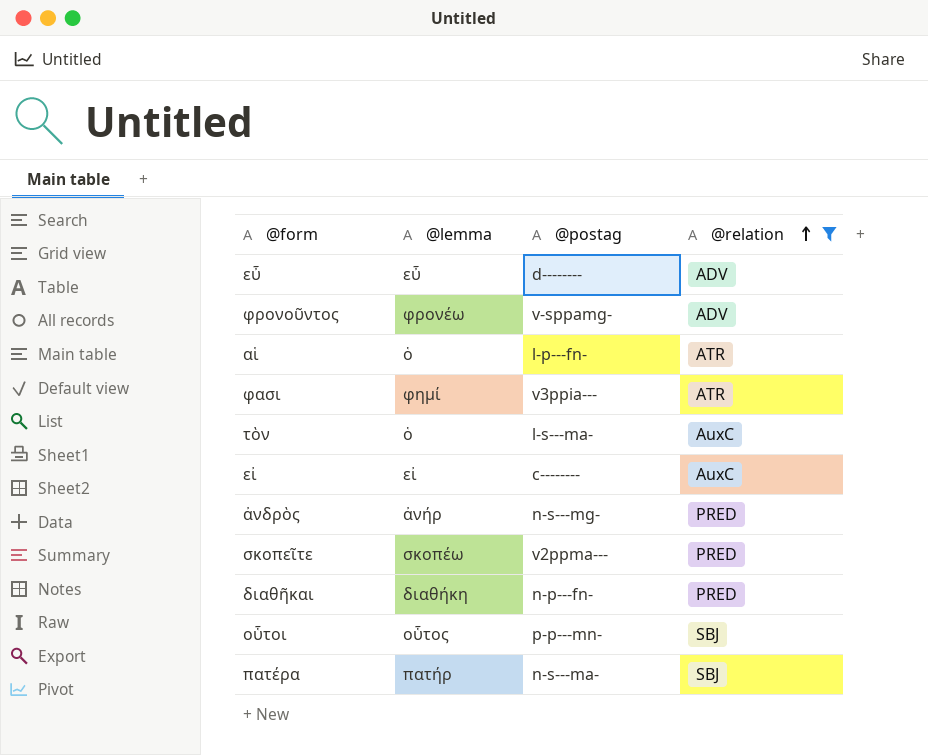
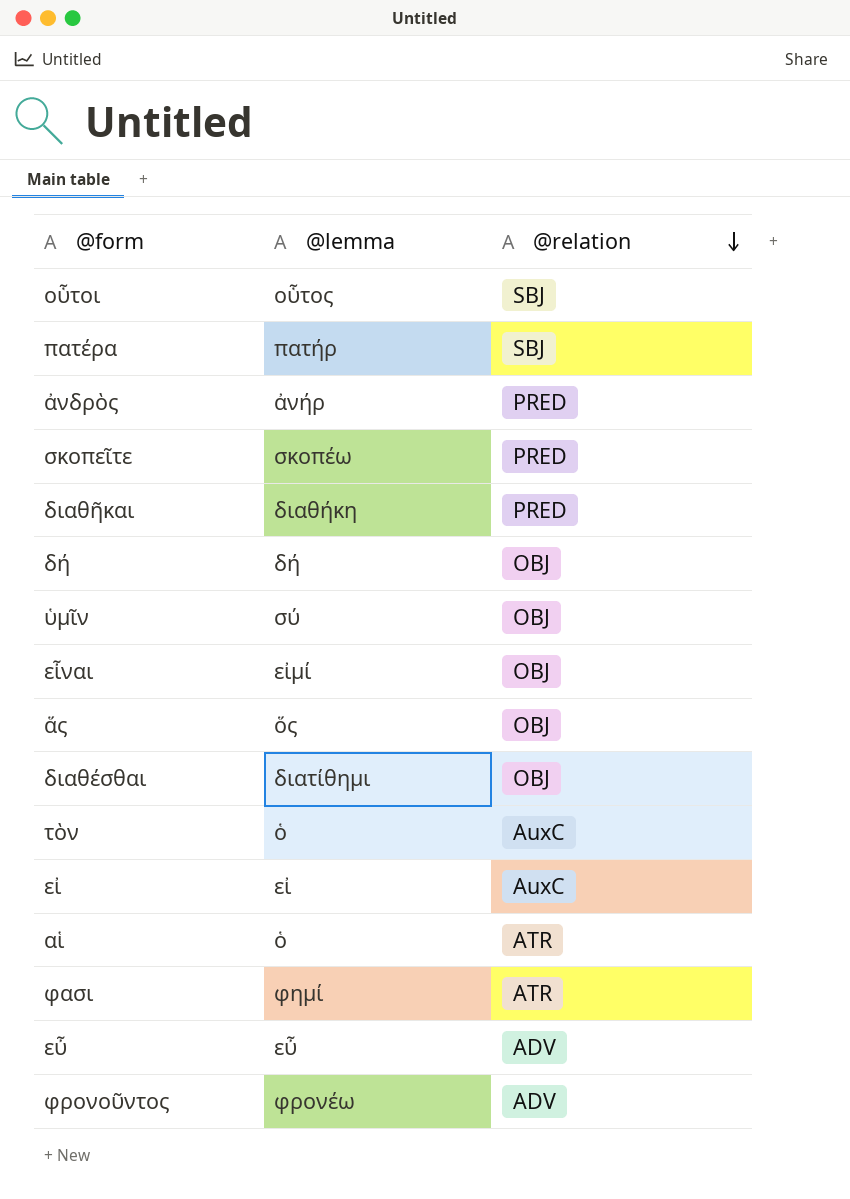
filter: @relation != OBJ -> none
row order: @relation ascending -> @relation descending
column @postag | position: 3 -> none

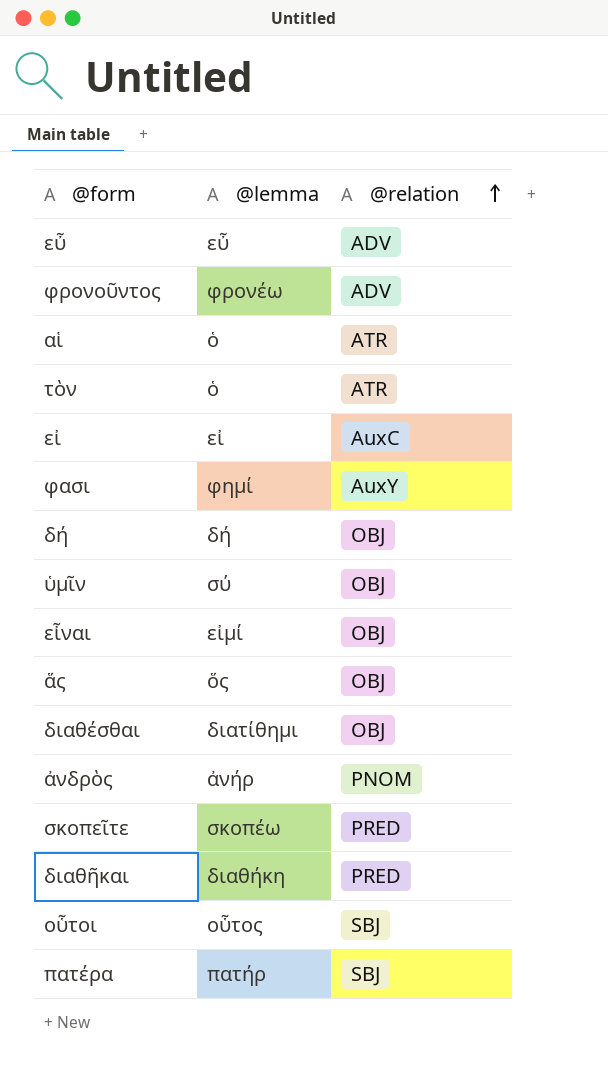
row order: @relation descending -> @relation ascending
τὸν | @relation: AuxC -> ATR
φασι | @relation: ATR -> AuxY
ἀνδρὸς | @relation: PRED -> PNOM

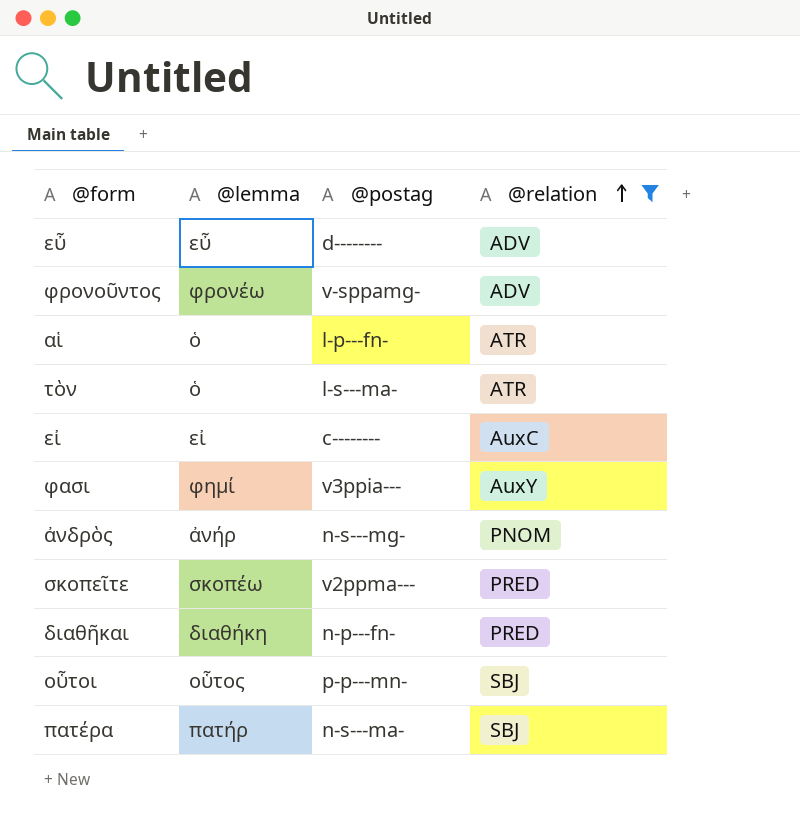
filter: none -> @relation != OBJ
column @postag | position: none -> 3

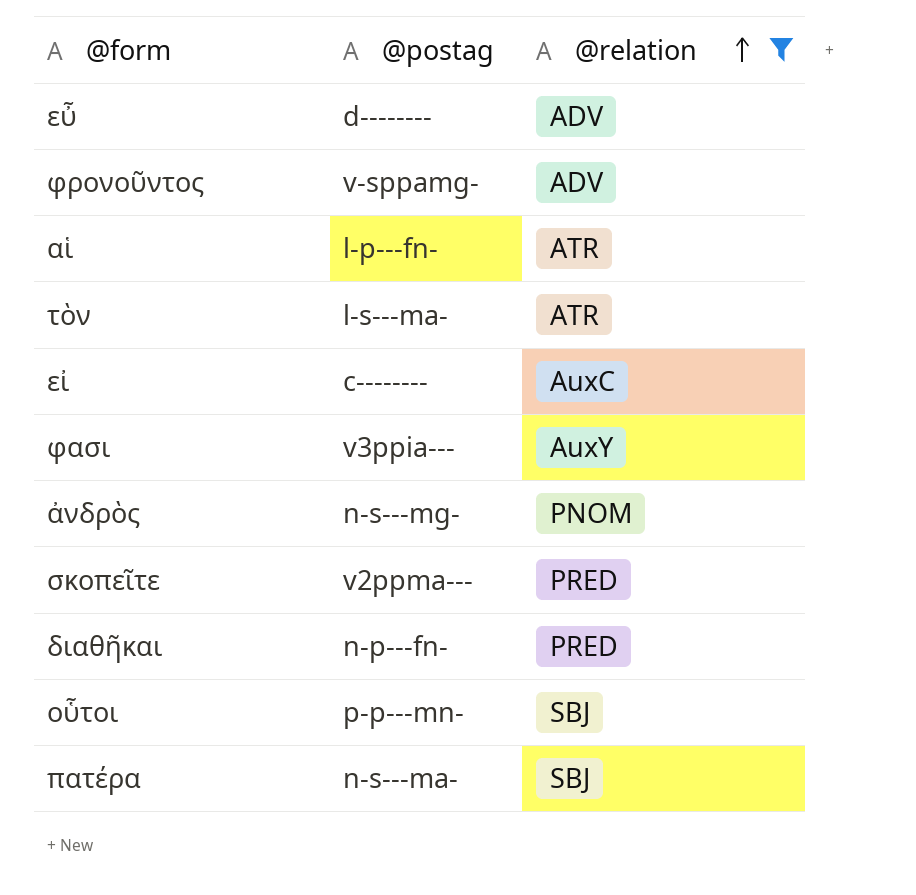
column @lemma | position: 2 -> none

